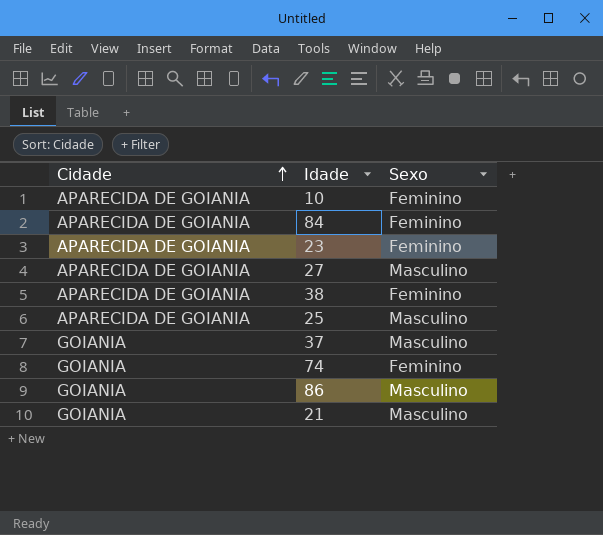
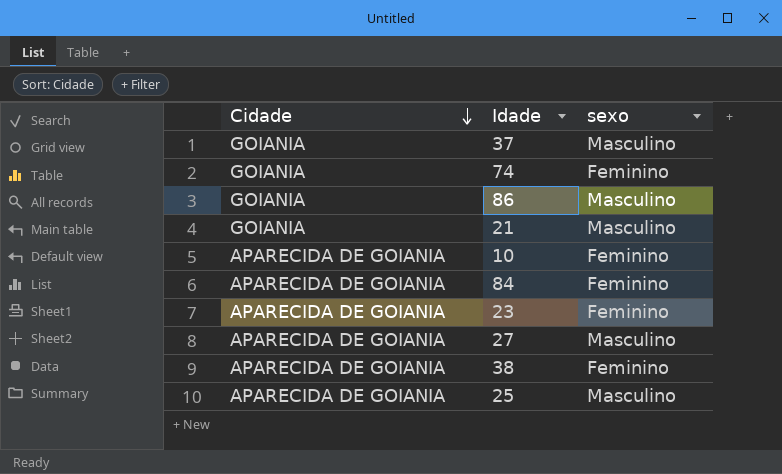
row order: Cidade ascending -> Cidade descending
column name: Sexo -> sexo

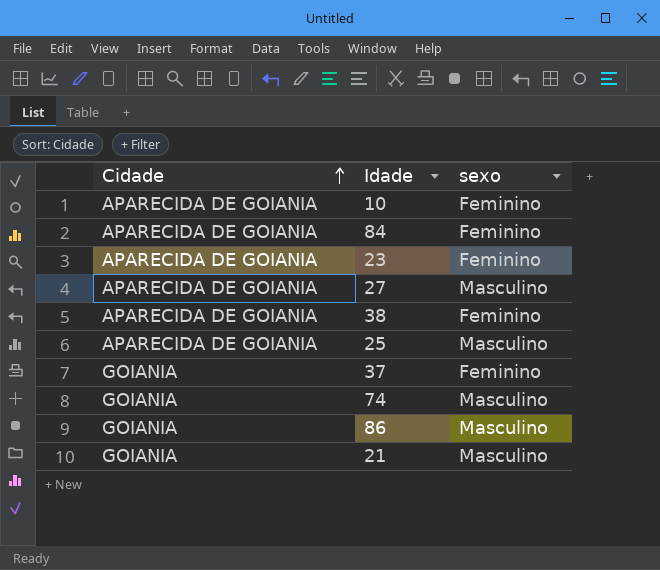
row order: Cidade descending -> Cidade ascending
37 | sexo: Masculino -> Feminino
74 | sexo: Feminino -> Masculino

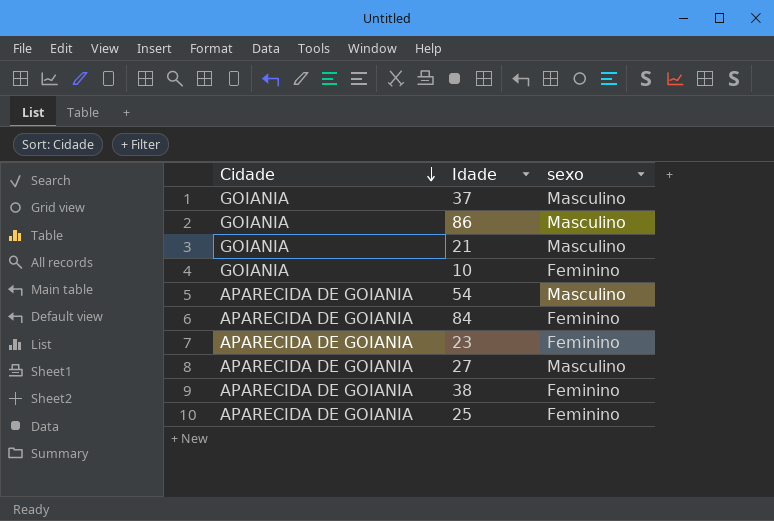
row order: Cidade ascending -> Cidade descending
row 74: GOIANIA | Masculino -> none
37 | sexo: Feminino -> Masculino
10 | Cidade: APARECIDA DE GOIANIA -> GOIANIA
row 54: none -> APARECIDA DE GOIANIA | Masculino
25 | sexo: Masculino -> Feminino

